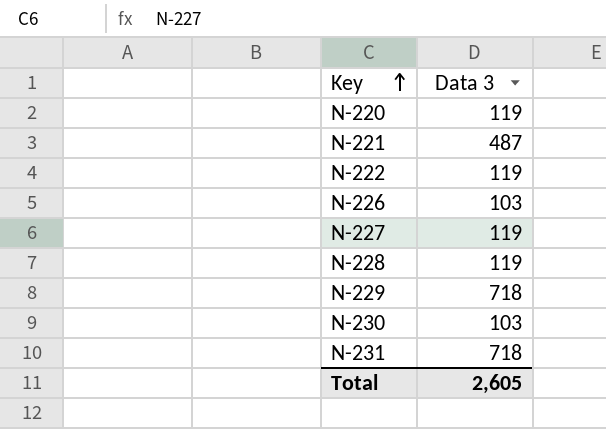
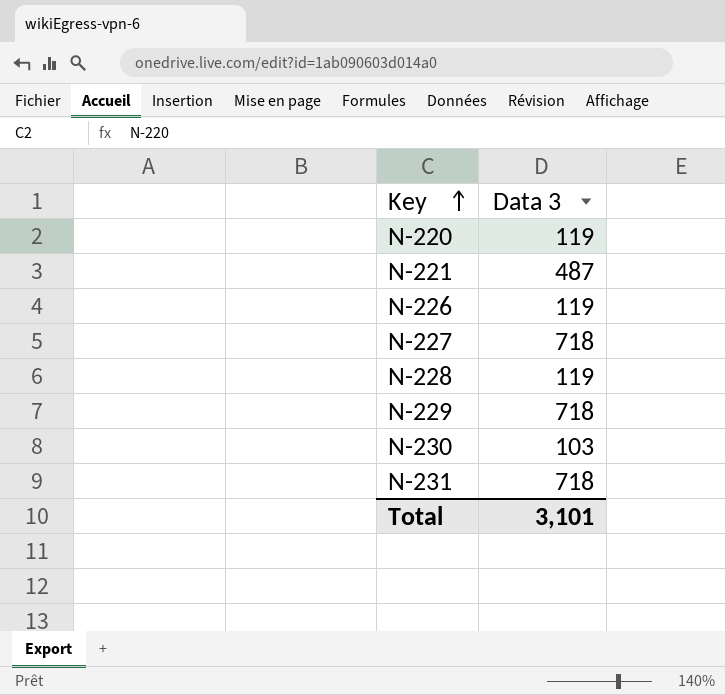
row N-222: 119 -> none
N-226 | Data 3: 103 -> 119
N-227 | Data 3: 119 -> 718
Total | Data 3: 2,605 -> 3,101

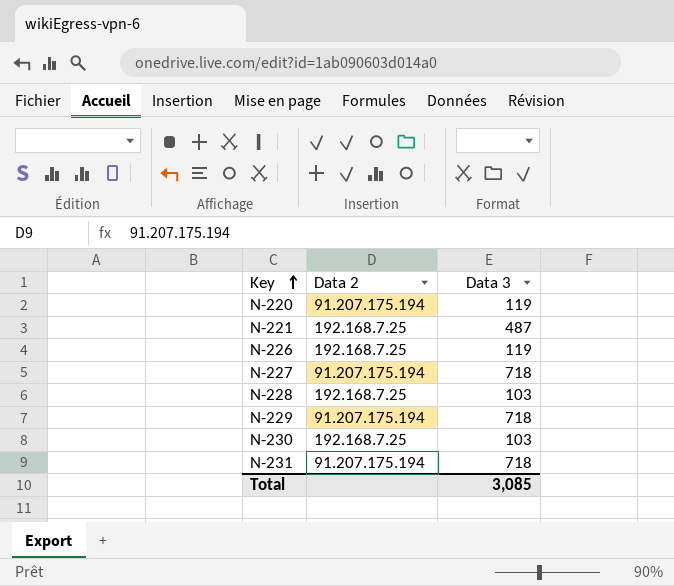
column Data 2 | position: none -> 2
N-228 | Data 3: 119 -> 103
Total | Data 3: 3,101 -> 3,085

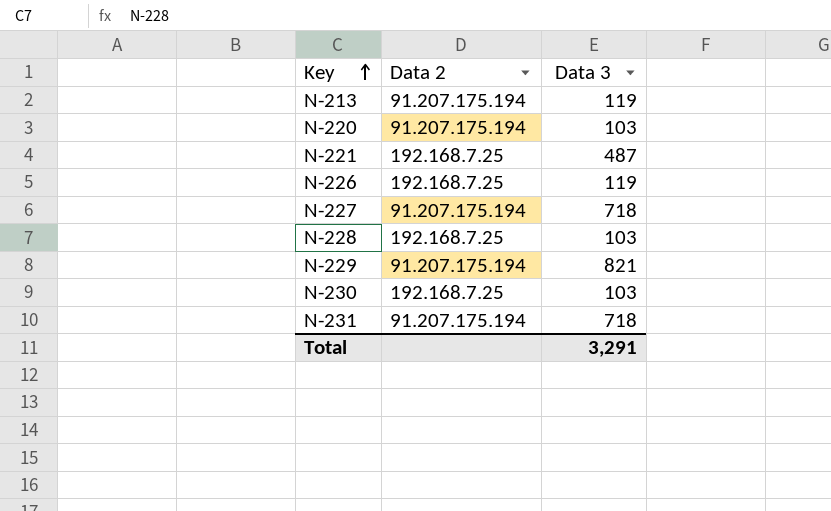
row N-213: none -> 91.207.175.194 | 119
N-220 | Data 3: 119 -> 103
N-229 | Data 3: 718 -> 821
Total | Data 3: 3,085 -> 3,291

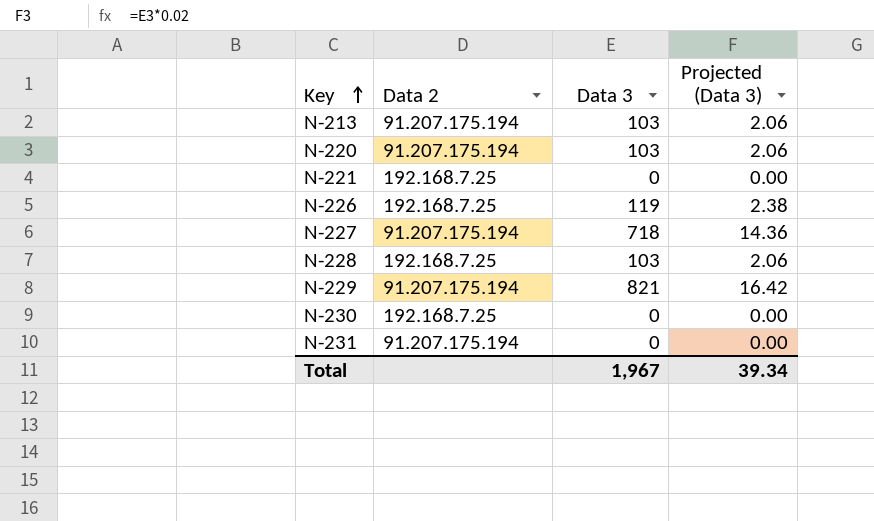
column Projected (Data 3) | formula: none -> [Data 3] * 0.02
N-213 | Data 3: 119 -> 103
N-221 | Data 3: 487 -> 0
N-230 | Data 3: 103 -> 0
N-231 | Data 3: 718 -> 0
Total | Data 3: 3,291 -> 1,967

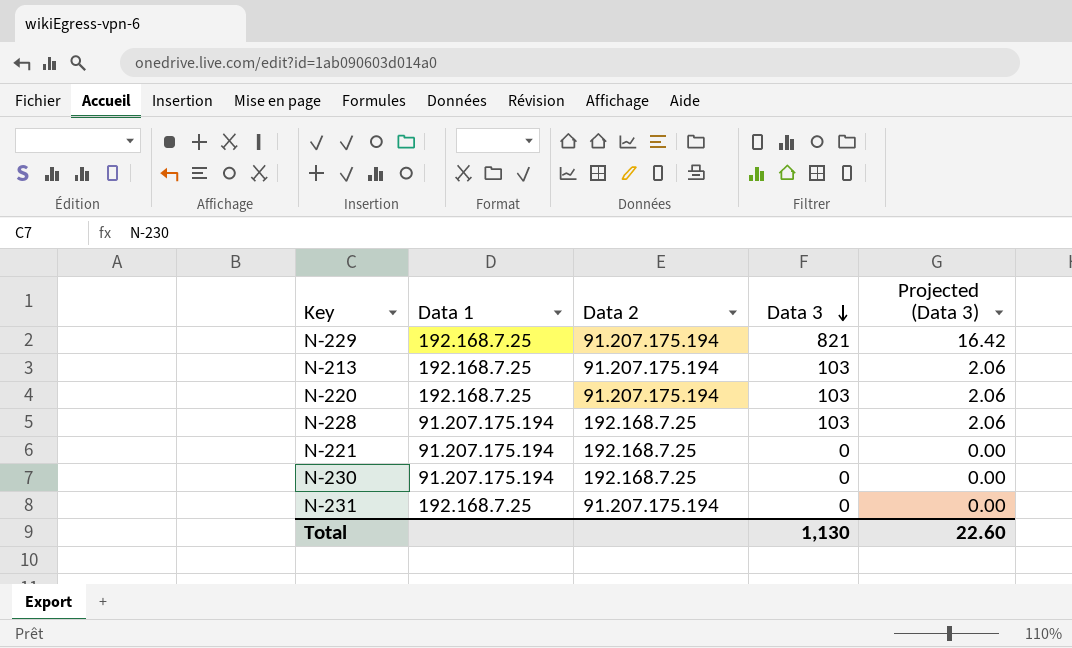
row order: Key ascending -> Data 3 descending
column Data 1 | position: none -> 2
row N-226: 192.168.7.25 | 119 | 2.38 -> none
row N-227: 91.207.175.194 | 718 | 14.36 -> none
Total | Data 3: 1,967 -> 1,130
Total | Projected (Data 3): 39.34 -> 22.60

